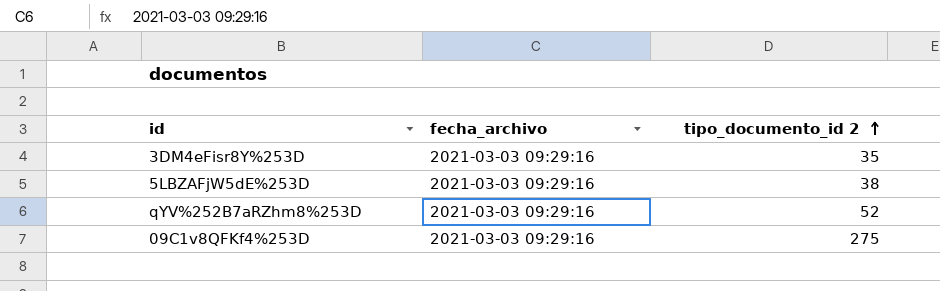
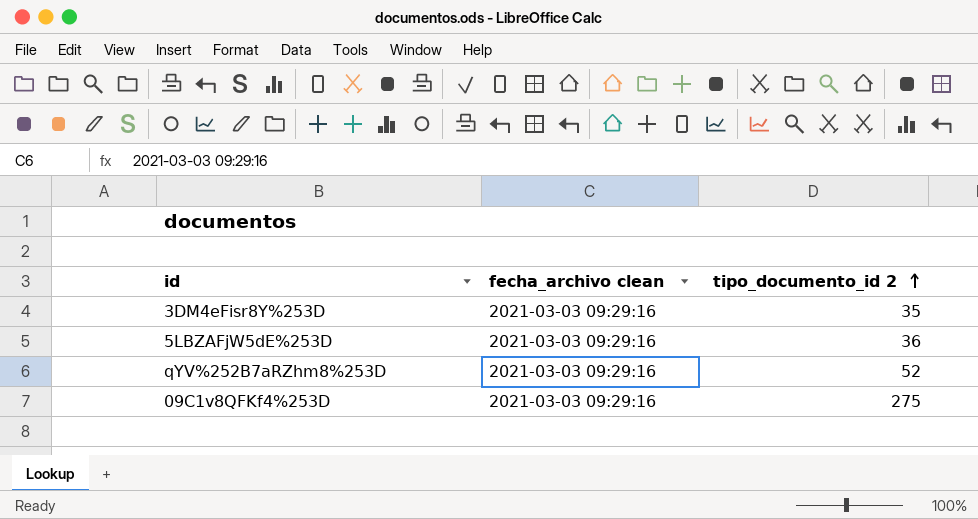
column name: fecha_archivo -> fecha_archivo clean
5LBZAFjW5dE%253D | tipo_documento_id 2: 38 -> 36

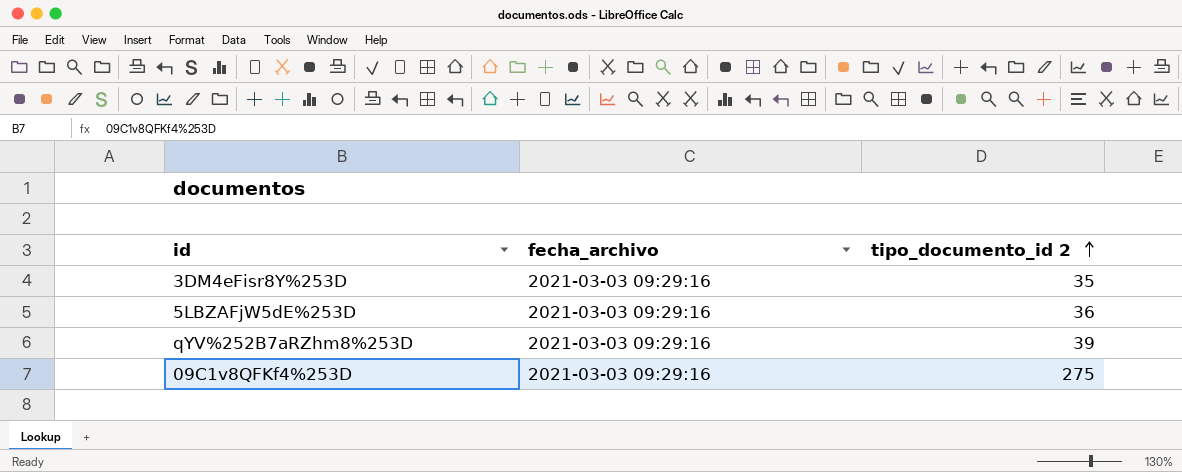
column name: fecha_archivo clean -> fecha_archivo
qYV%252B7aRZhm8%253D | tipo_documento_id 2: 52 -> 39

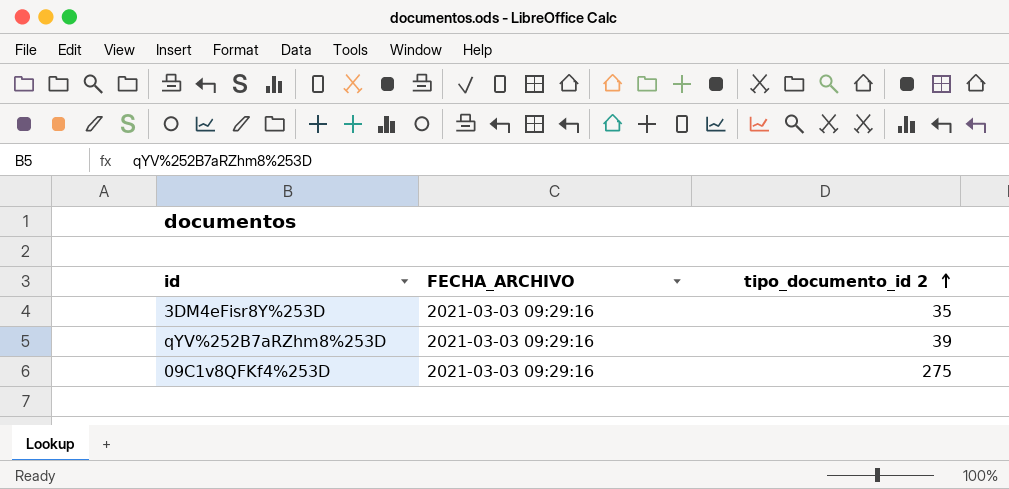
column name: fecha_archivo -> FECHA_ARCHIVO
row 5LBZAFjW5dE%253D: 2021-03-03 09:29:16 | 36 -> none

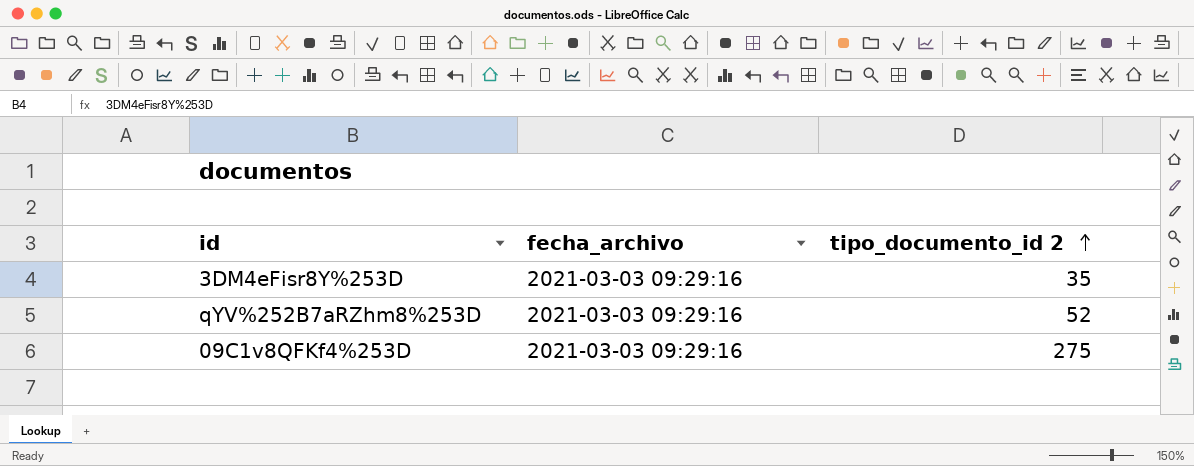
column name: FECHA_ARCHIVO -> fecha_archivo
qYV%252B7aRZhm8%253D | tipo_documento_id 2: 39 -> 52

